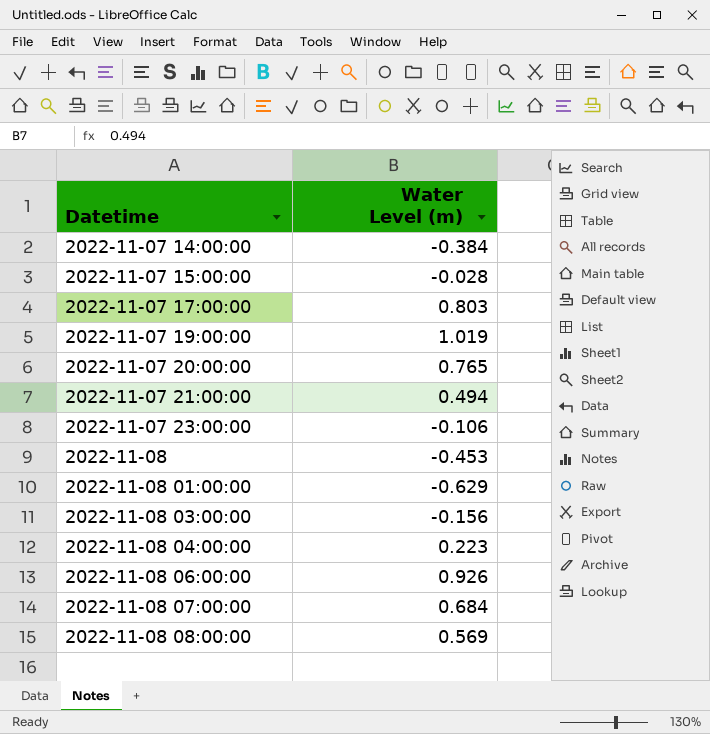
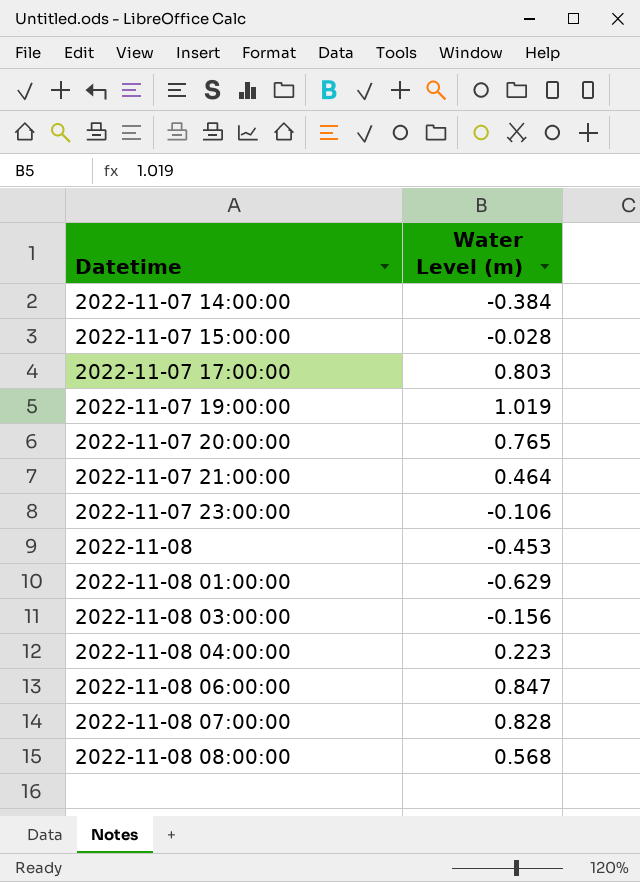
2022-11-07 21:00:00 | Water Level (m): 0.494 -> 0.464
2022-11-08 06:00:00 | Water Level (m): 0.926 -> 0.847
2022-11-08 07:00:00 | Water Level (m): 0.684 -> 0.828
2022-11-08 08:00:00 | Water Level (m): 0.569 -> 0.568

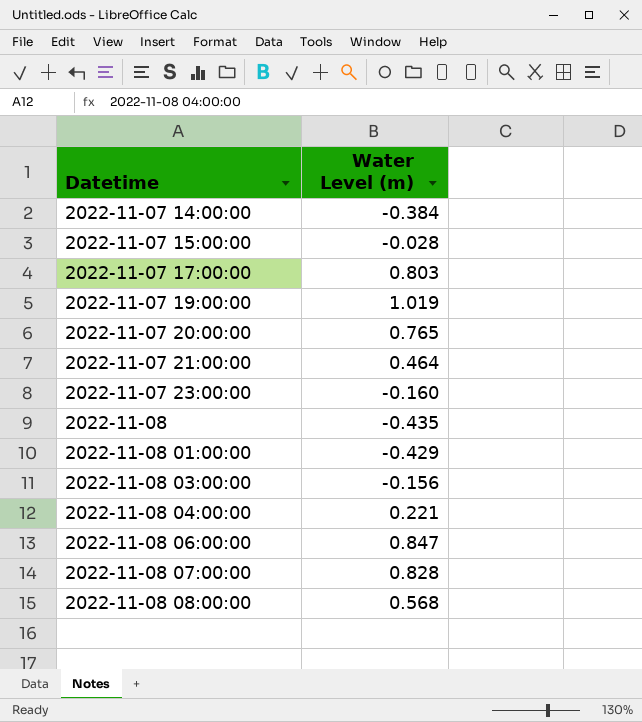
2022-11-07 23:00:00 | Water Level (m): -0.106 -> -0.160
2022-11-08 | Water Level (m): -0.453 -> -0.435
2022-11-08 01:00:00 | Water Level (m): -0.629 -> -0.429
2022-11-08 04:00:00 | Water Level (m): 0.223 -> 0.221

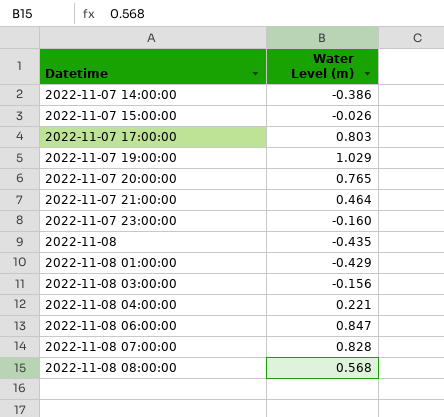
2022-11-07 14:00:00 | Water Level (m): -0.384 -> -0.386
2022-11-07 15:00:00 | Water Level (m): -0.028 -> -0.026
2022-11-07 19:00:00 | Water Level (m): 1.019 -> 1.029

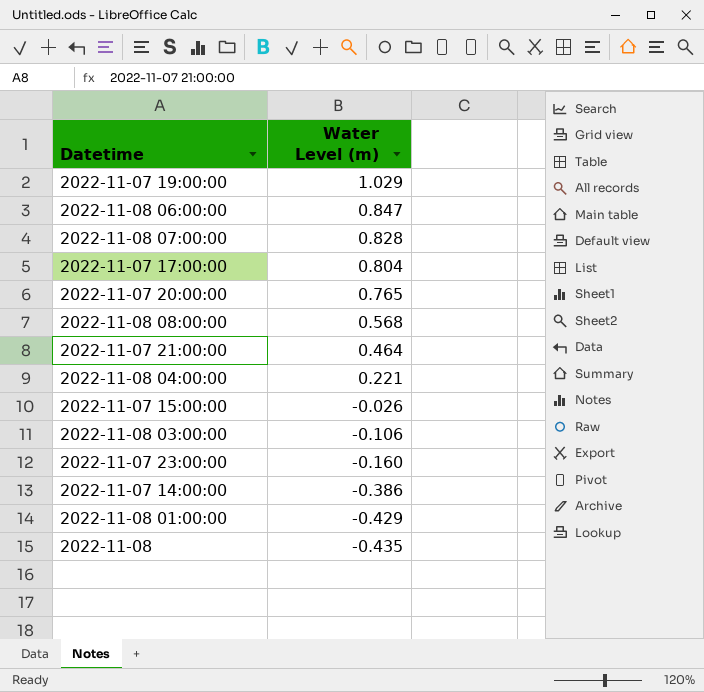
row order: Datetime ascending -> Water Level (m) descending
2022-11-07 17:00:00 | Water Level (m): 0.803 -> 0.804
2022-11-08 03:00:00 | Water Level (m): -0.156 -> -0.106

